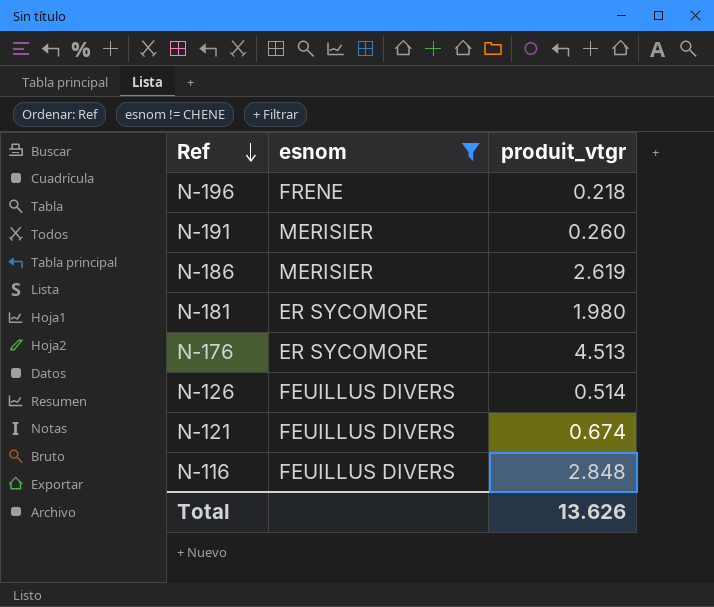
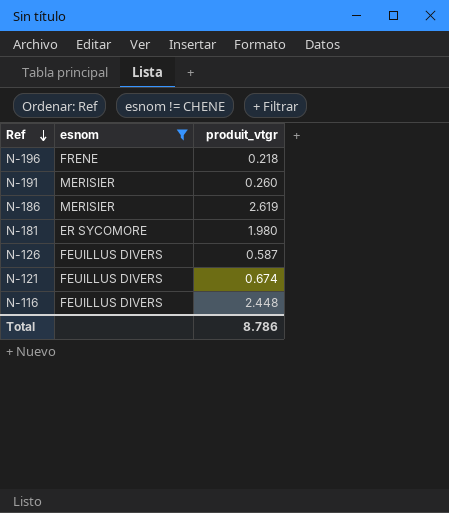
row N-176: ER SYCOMORE | 4.513 -> none
N-126 | produit_vtgr: 0.514 -> 0.587
N-116 | produit_vtgr: 2.848 -> 2.448
Total | produit_vtgr: 13.626 -> 8.786

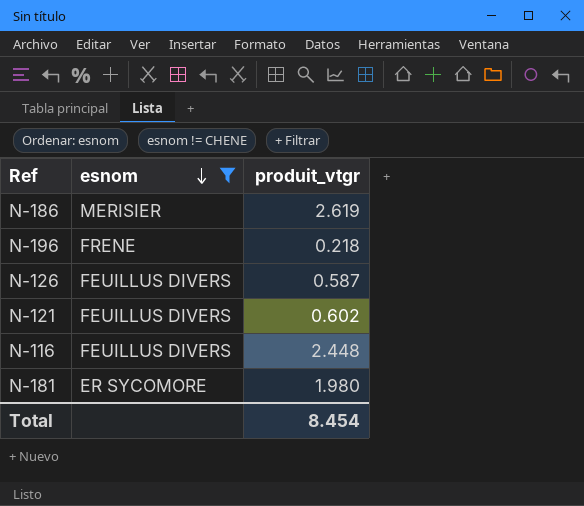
row order: Ref descending -> esnom descending
row N-191: MERISIER | 0.260 -> none
N-121 | produit_vtgr: 0.674 -> 0.602
Total | produit_vtgr: 8.786 -> 8.454

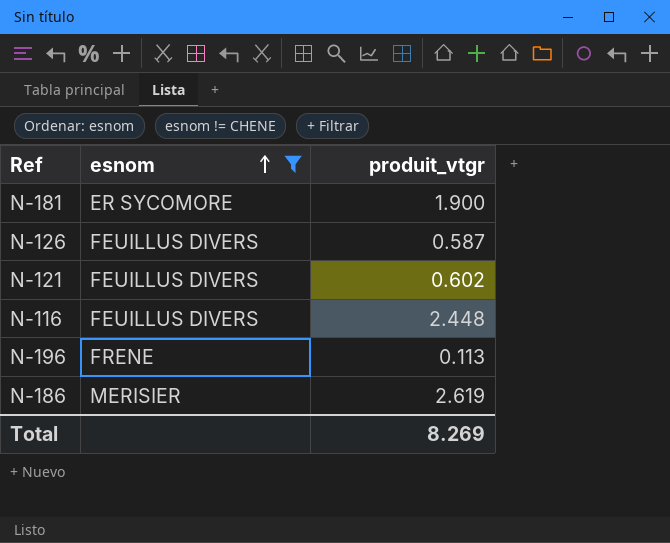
row order: esnom descending -> esnom ascending
N-181 | produit_vtgr: 1.980 -> 1.900
N-196 | produit_vtgr: 0.218 -> 0.113
Total | produit_vtgr: 8.454 -> 8.269

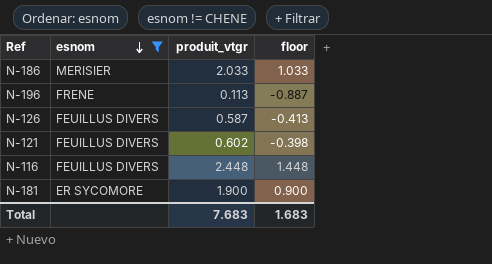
row order: esnom ascending -> esnom descending
column floor | formula: none -> [produit_vtgr] - 1
N-186 | produit_vtgr: 2.619 -> 2.033
Total | produit_vtgr: 8.269 -> 7.683

